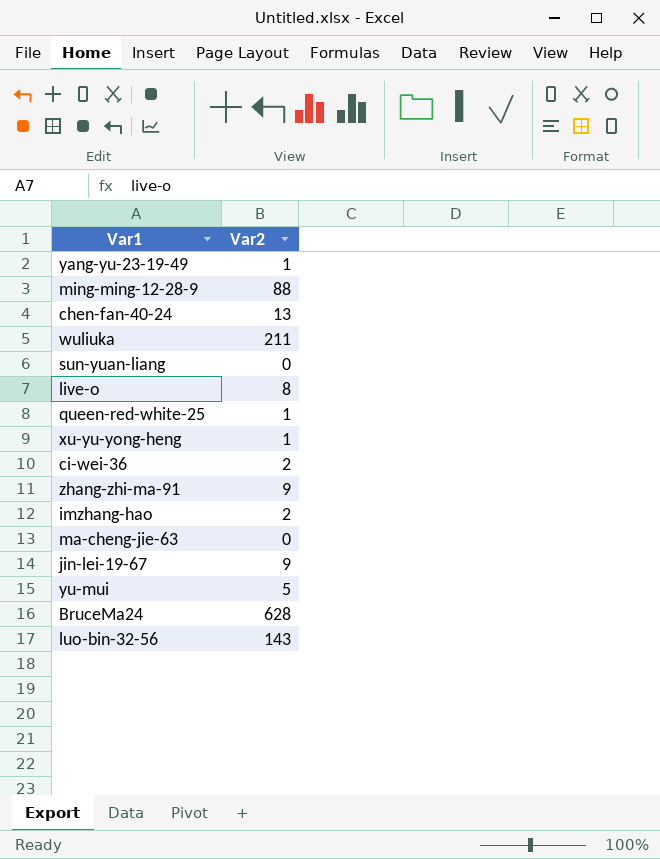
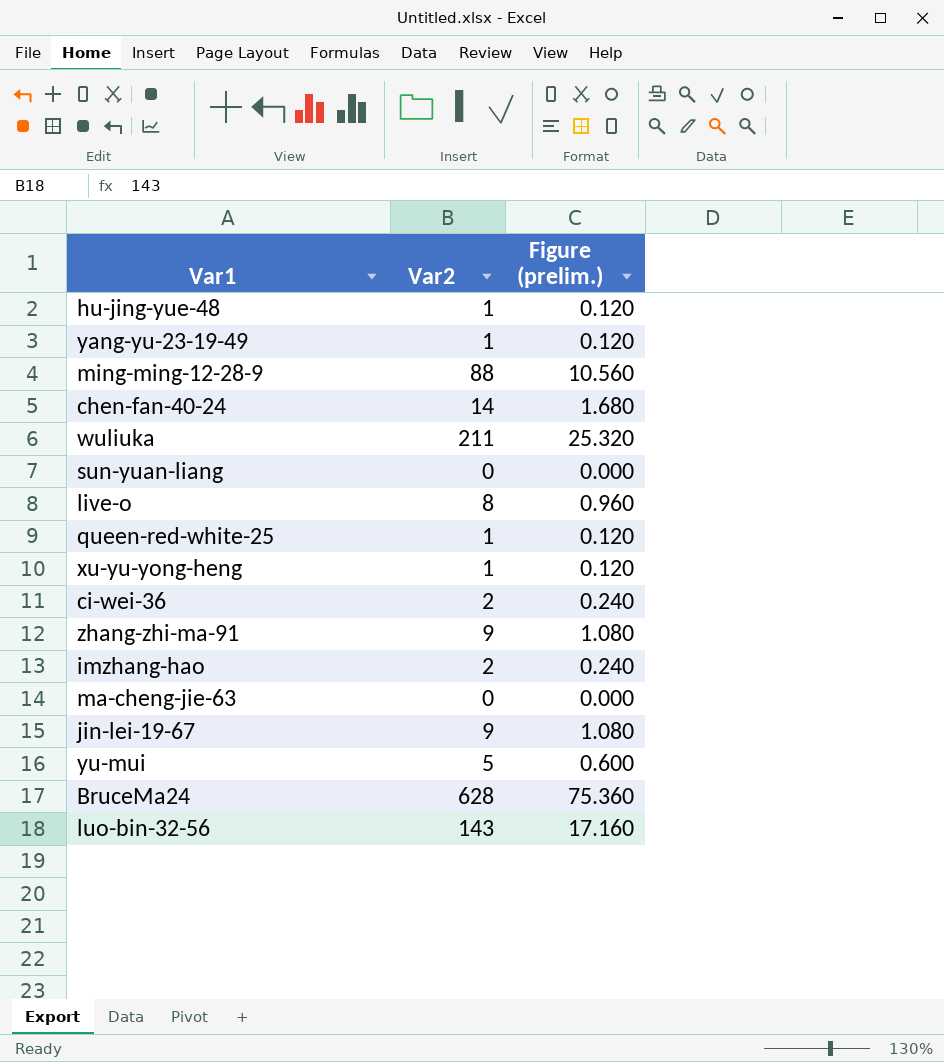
column Figure (prelim.) | formula: none -> [Var2] * 0.12
row hu-jing-yue-48: none -> 1 | 0.120
chen-fan-40-24 | Var2: 13 -> 14

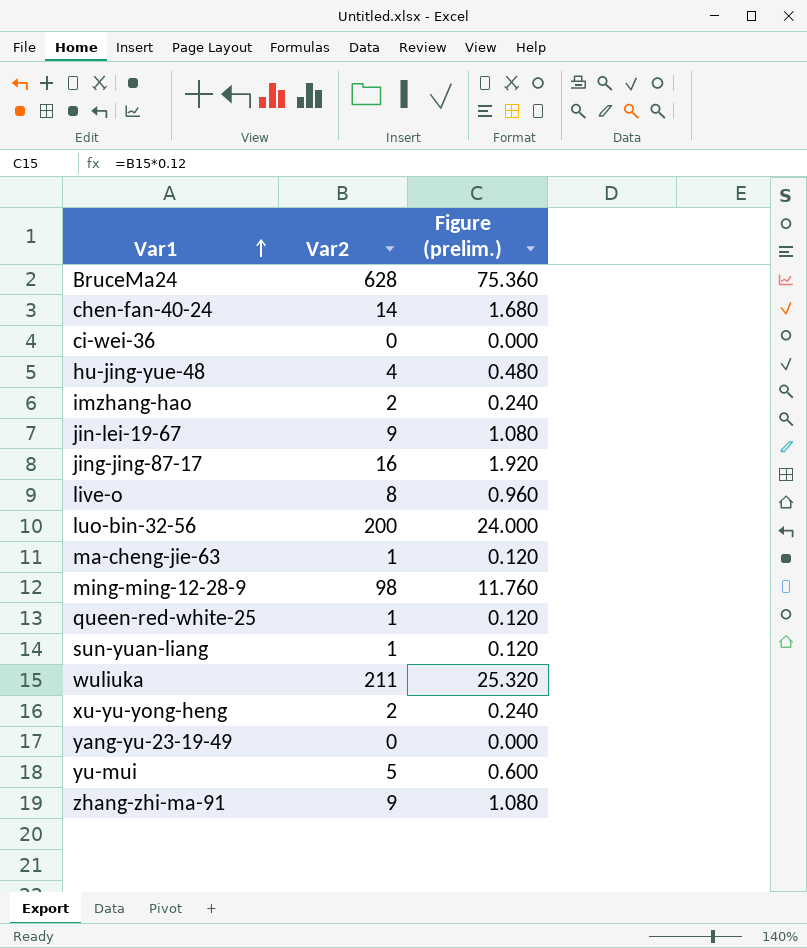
row order: none -> Var1 ascending
ci-wei-36 | Var2: 2 -> 0
ci-wei-36 | Figure (prelim.): 0.240 -> 0.000
hu-jing-yue-48 | Var2: 1 -> 4
hu-jing-yue-48 | Figure (prelim.): 0.120 -> 0.480
row jing-jing-87-17: none -> 16 | 1.920
luo-bin-32-56 | Var2: 143 -> 200
luo-bin-32-56 | Figure (prelim.): 17.160 -> 24.000
ma-cheng-jie-63 | Var2: 0 -> 1
ma-cheng-jie-63 | Figure (prelim.): 0.000 -> 0.120
ming-ming-12-28-9 | Var2: 88 -> 98
ming-ming-12-28-9 | Figure (prelim.): 10.560 -> 11.760
sun-yuan-liang | Var2: 0 -> 1
sun-yuan-liang | Figure (prelim.): 0.000 -> 0.120
xu-yu-yong-heng | Var2: 1 -> 2
xu-yu-yong-heng | Figure (prelim.): 0.120 -> 0.240
yang-yu-23-19-49 | Var2: 1 -> 0
yang-yu-23-19-49 | Figure (prelim.): 0.120 -> 0.000

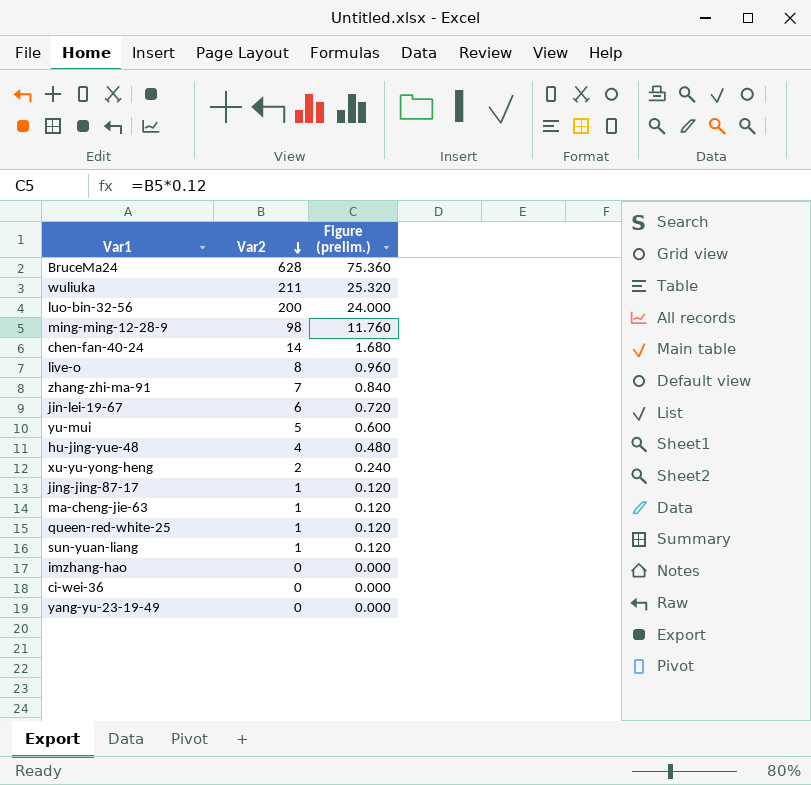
row order: Var1 ascending -> Var2 descending
zhang-zhi-ma-91 | Var2: 9 -> 7
zhang-zhi-ma-91 | Figure (prelim.): 1.080 -> 0.840
jin-lei-19-67 | Var2: 9 -> 6
jin-lei-19-67 | Figure (prelim.): 1.080 -> 0.720
jing-jing-87-17 | Var2: 16 -> 1
jing-jing-87-17 | Figure (prelim.): 1.920 -> 0.120
imzhang-hao | Var2: 2 -> 0
imzhang-hao | Figure (prelim.): 0.240 -> 0.000

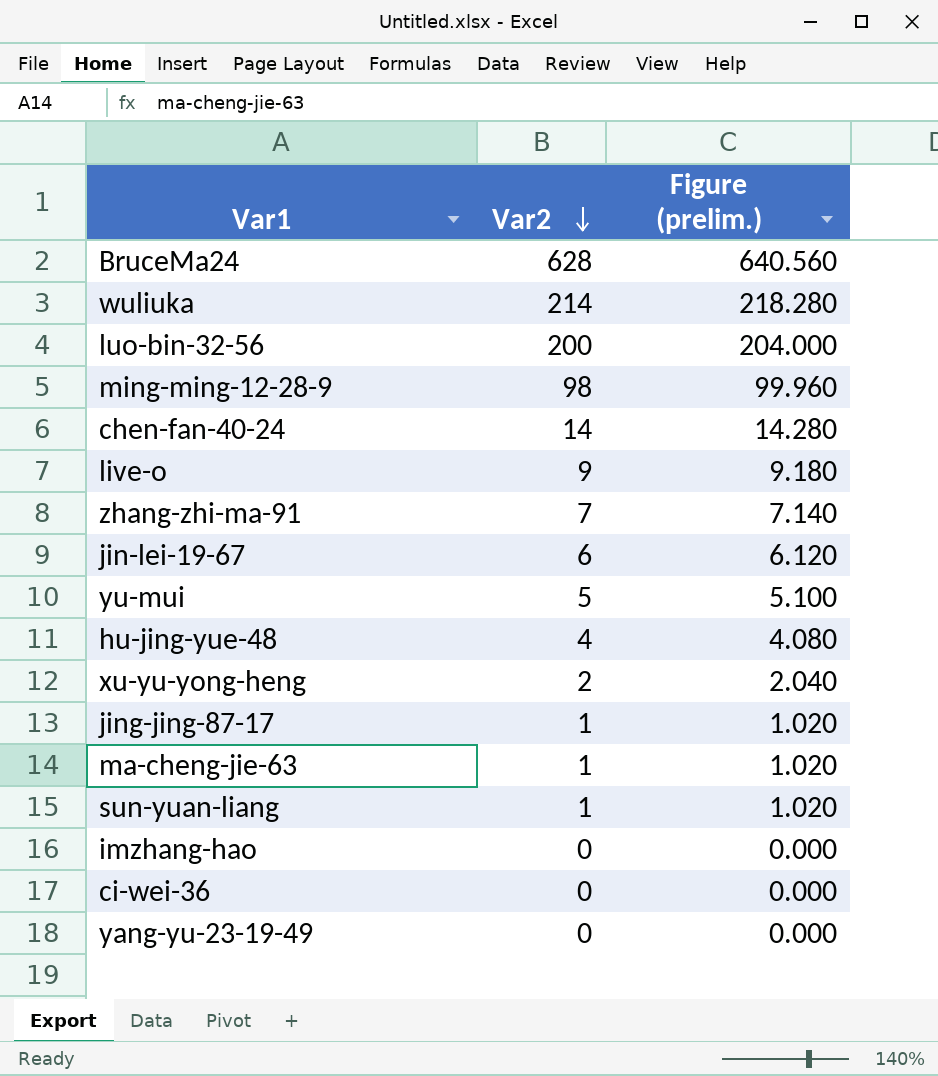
column Figure (prelim.) | formula: [Var2] * 0.12 -> [Var2] * 1.02
row queen-red-white-25: 1 | 0.120 -> none
wuliuka | Var2: 211 -> 214
live-o | Var2: 8 -> 9

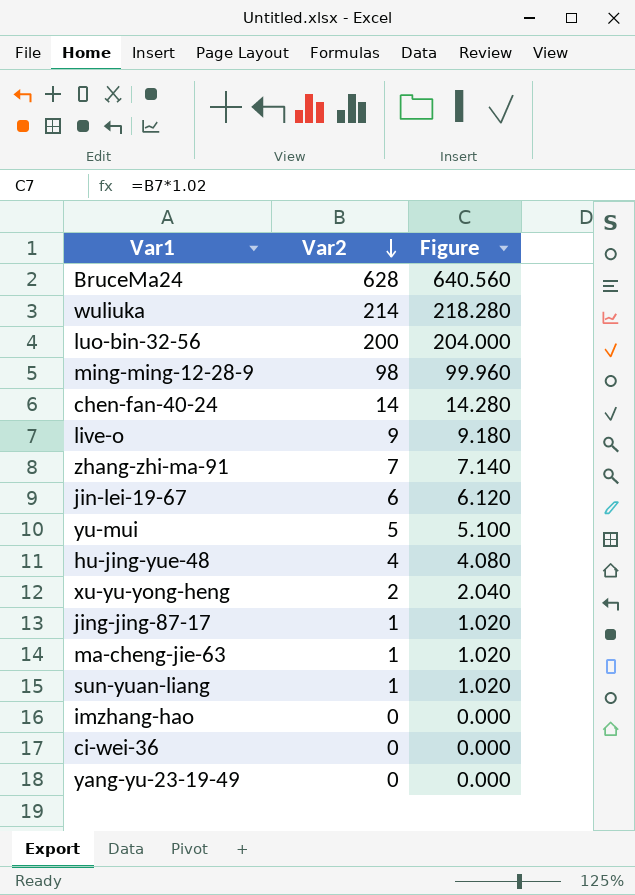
column name: Figure (prelim.) -> Figure

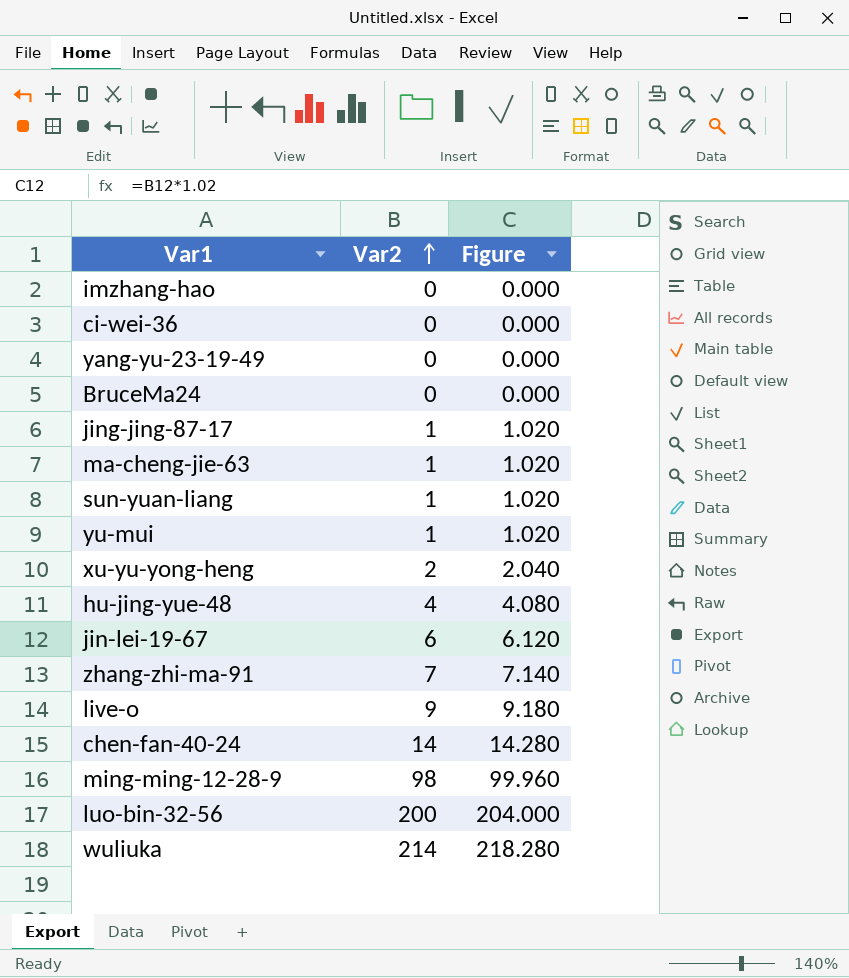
row order: Var2 descending -> Var2 ascending
BruceMa24 | Var2: 628 -> 0
BruceMa24 | Figure: 640.560 -> 0.000
yu-mui | Var2: 5 -> 1
yu-mui | Figure: 5.100 -> 1.020

